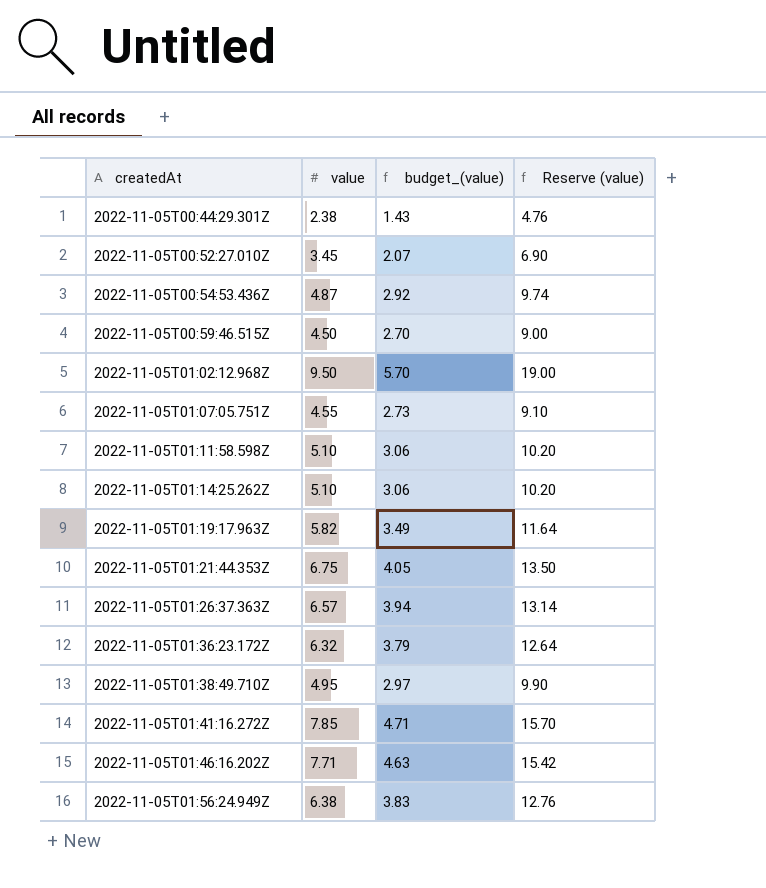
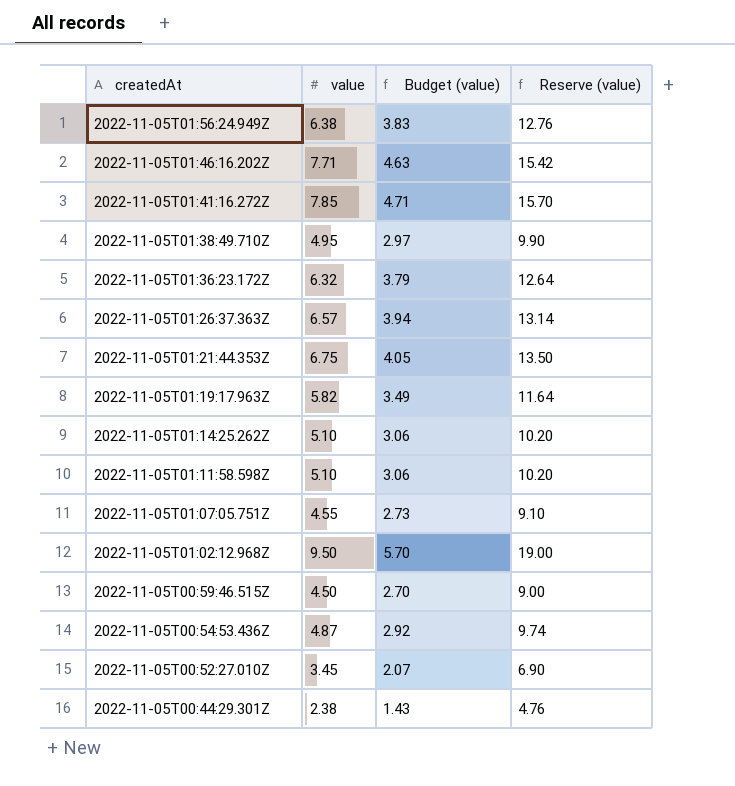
row order: createdAt ascending -> createdAt descending
column name: budget_(value) -> Budget (value)

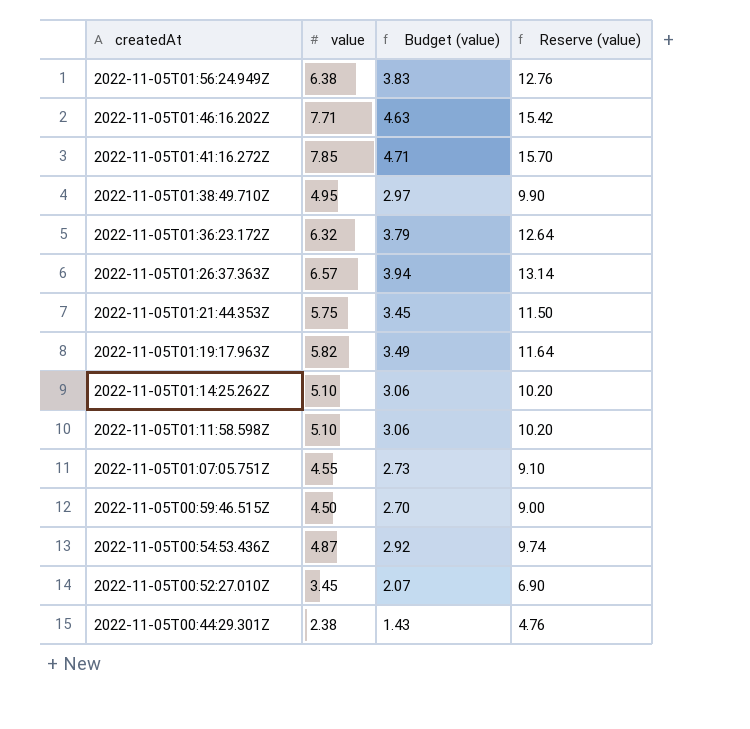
row 2022-11-05T01:02:12.968Z: 9.50 | 5.70 | 19.00 -> none
2022-11-05T01:21:44.353Z | value: 6.75 -> 5.75
2022-11-05T01:21:44.353Z | Budget (value): 4.05 -> 3.45
2022-11-05T01:21:44.353Z | Reserve (value): 13.50 -> 11.50

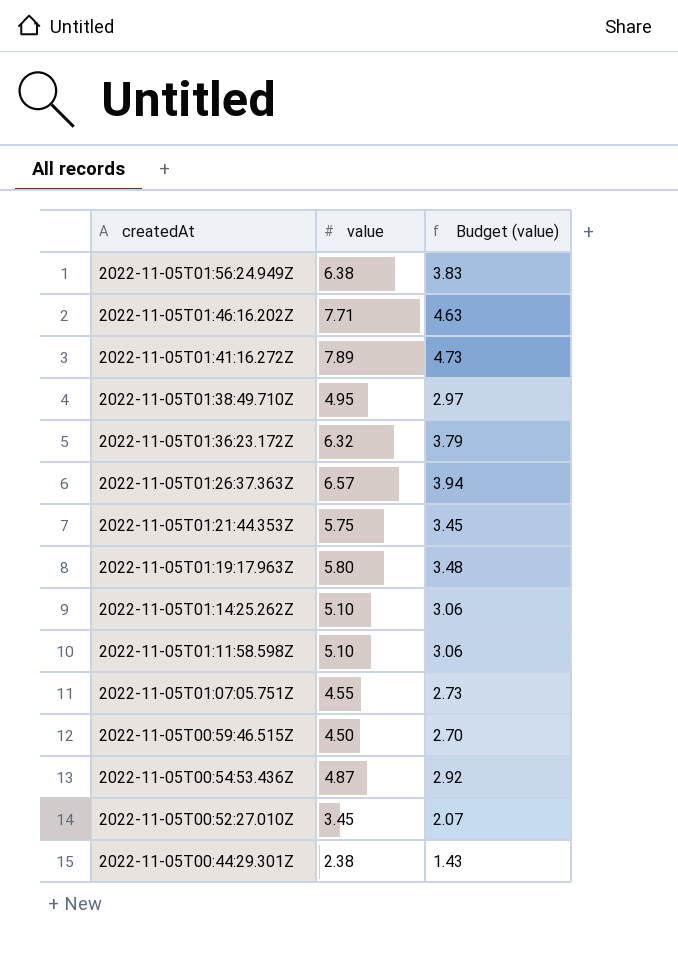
column Reserve (value) | formula: [value] * 2 -> none
2022-11-05T01:41:16.272Z | value: 7.85 -> 7.89
2022-11-05T01:41:16.272Z | Budget (value): 4.71 -> 4.73
2022-11-05T01:19:17.963Z | value: 5.82 -> 5.80
2022-11-05T01:19:17.963Z | Budget (value): 3.49 -> 3.48

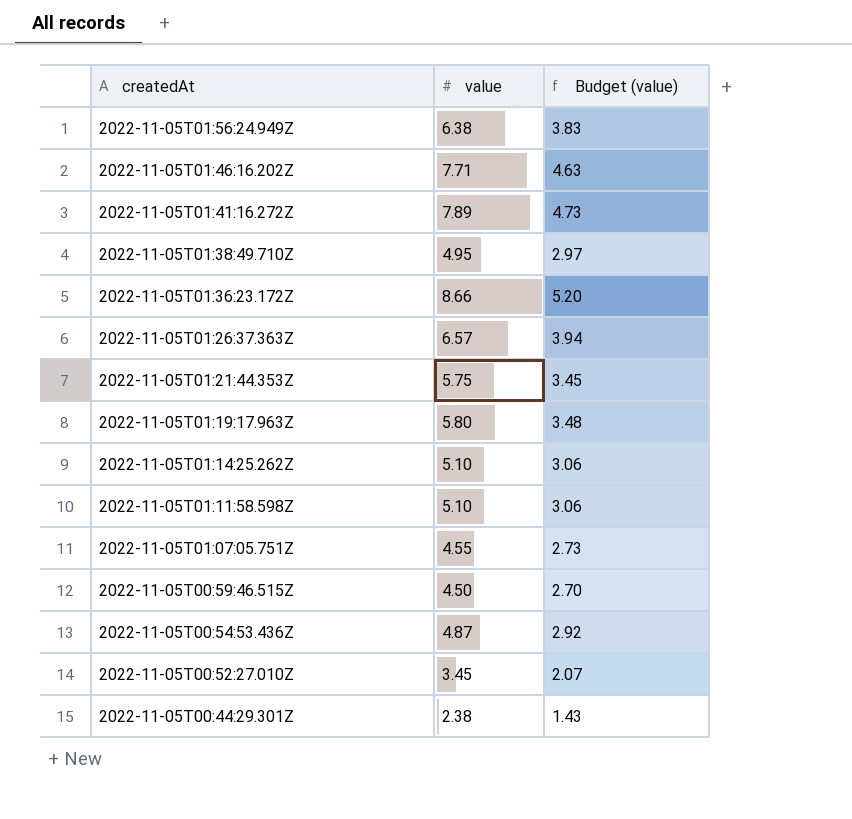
2022-11-05T01:36:23.172Z | value: 6.32 -> 8.66
2022-11-05T01:36:23.172Z | Budget (value): 3.79 -> 5.20

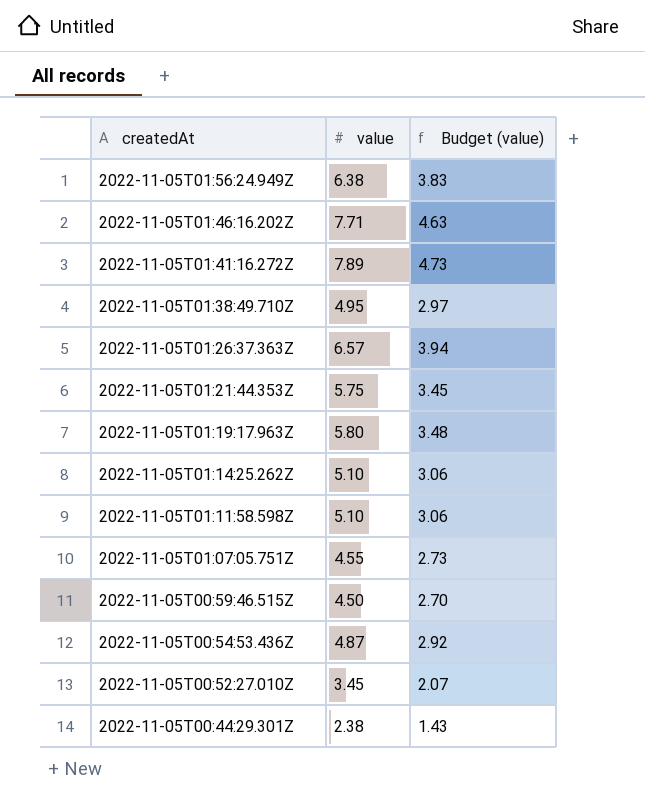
row 2022-11-05T01:36:23.172Z: 8.66 | 5.20 -> none

